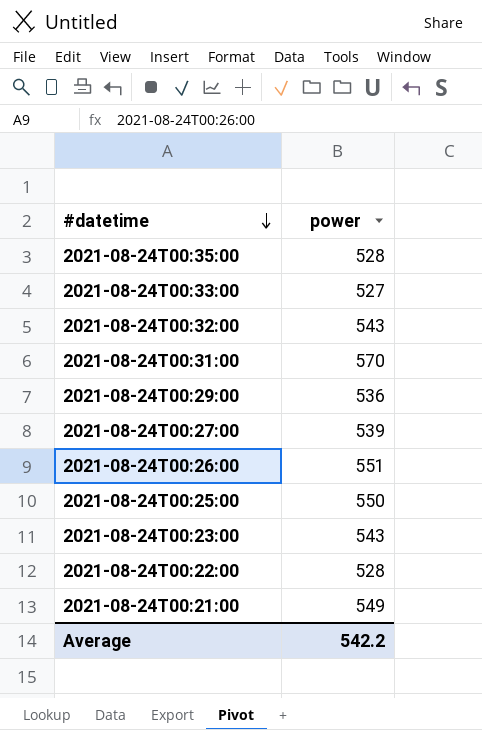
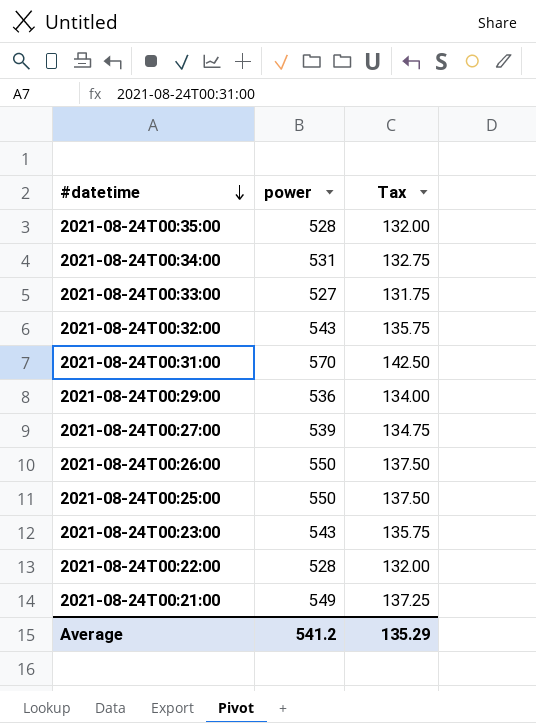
column Tax | formula: none -> [power] * 0.25
row 2021-08-24T00:34:00: none -> 531 | 132.75
2021-08-24T00:26:00 | power: 551 -> 550
Average | power: 542.2 -> 541.2

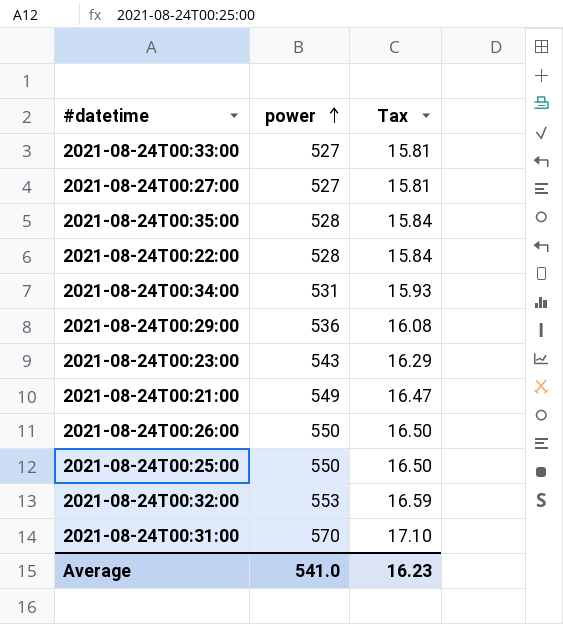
row order: #datetime descending -> power ascending
column Tax | formula: [power] * 0.25 -> [power] * 0.03
2021-08-24T00:27:00 | power: 539 -> 527
2021-08-24T00:32:00 | power: 543 -> 553
Average | power: 541.2 -> 541.0
Average | Tax: 135.29 -> 16.23

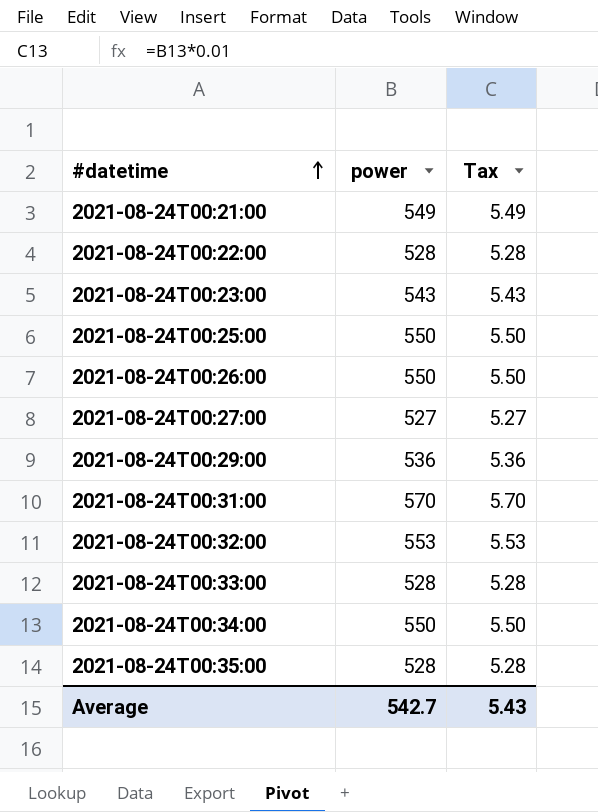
row order: power ascending -> #datetime ascending
column Tax | formula: [power] * 0.03 -> [power] * 0.01
2021-08-24T00:33:00 | power: 527 -> 528
2021-08-24T00:34:00 | power: 531 -> 550
Average | power: 541.0 -> 542.7
Average | Tax: 16.23 -> 5.43

